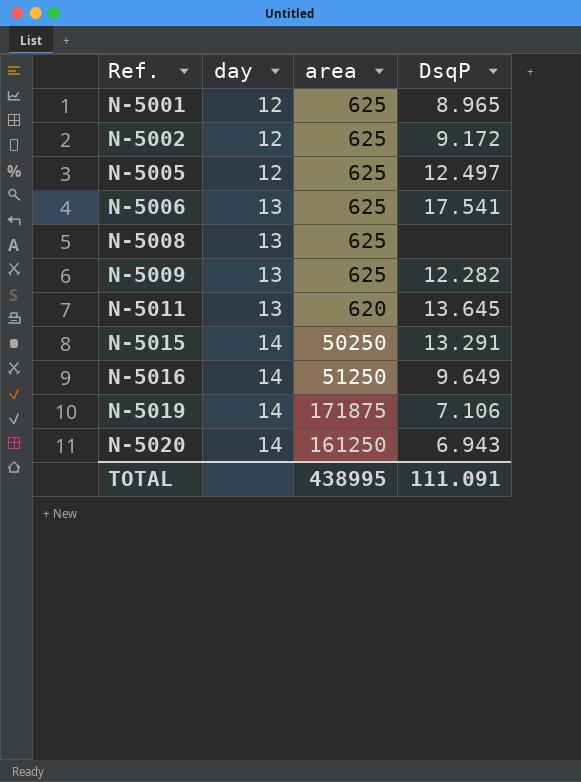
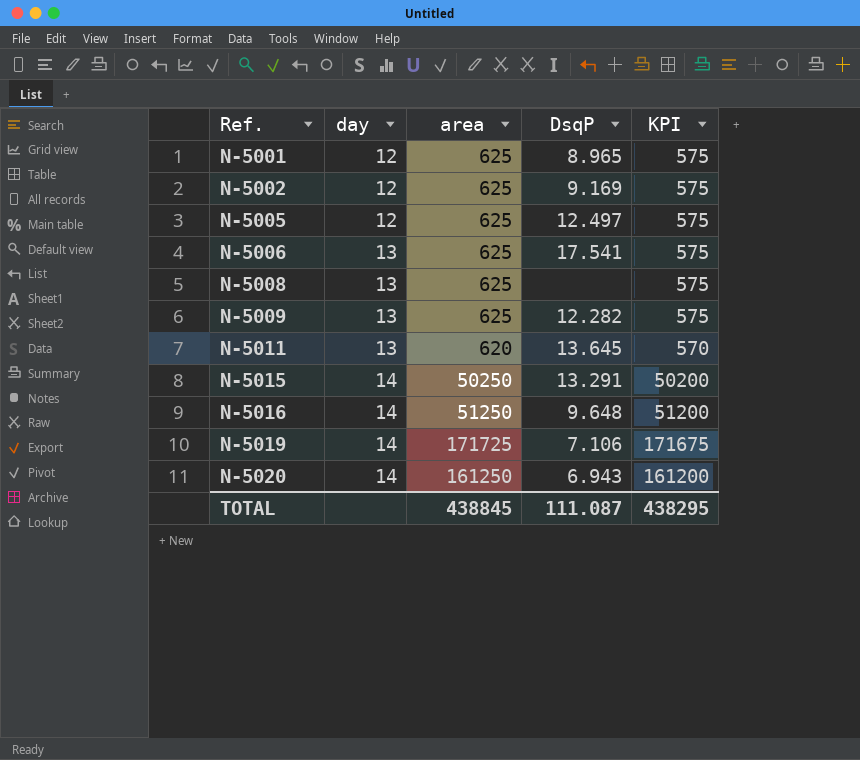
column KPI | formula: none -> [area] - 50
N-5002 | DsqP: 9.172 -> 9.169
N-5016 | DsqP: 9.649 -> 9.648
N-5019 | area: 171875 -> 171725
TOTAL | area: 438995 -> 438845
TOTAL | DsqP: 111.091 -> 111.087

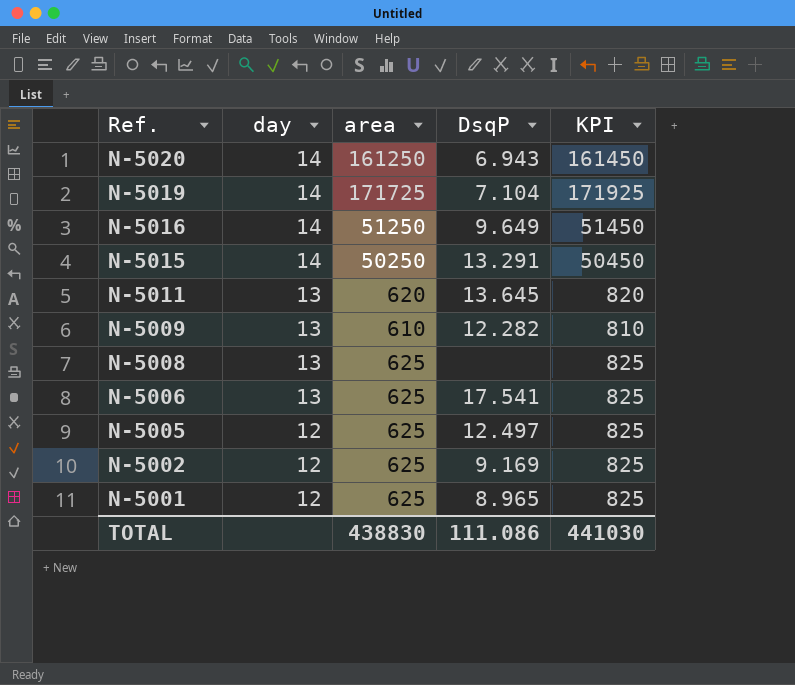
row order: Ref. ascending -> Ref. descending
column KPI | formula: [area] - 50 -> [area] + 200
N-5019 | DsqP: 7.106 -> 7.104
N-5016 | DsqP: 9.648 -> 9.649
N-5009 | area: 625 -> 610
TOTAL | area: 438845 -> 438830
TOTAL | DsqP: 111.087 -> 111.086
TOTAL | KPI: 438295 -> 441030

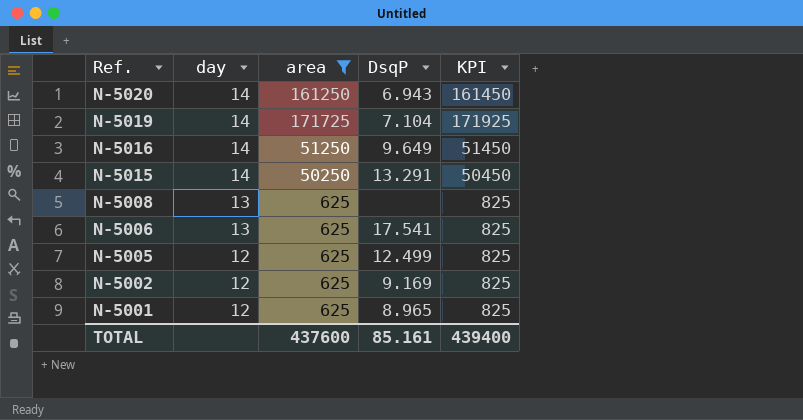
filter: none -> area >= 625
N-5005 | DsqP: 12.497 -> 12.499
TOTAL | area: 438830 -> 437600
TOTAL | DsqP: 111.086 -> 85.161
TOTAL | KPI: 441030 -> 439400

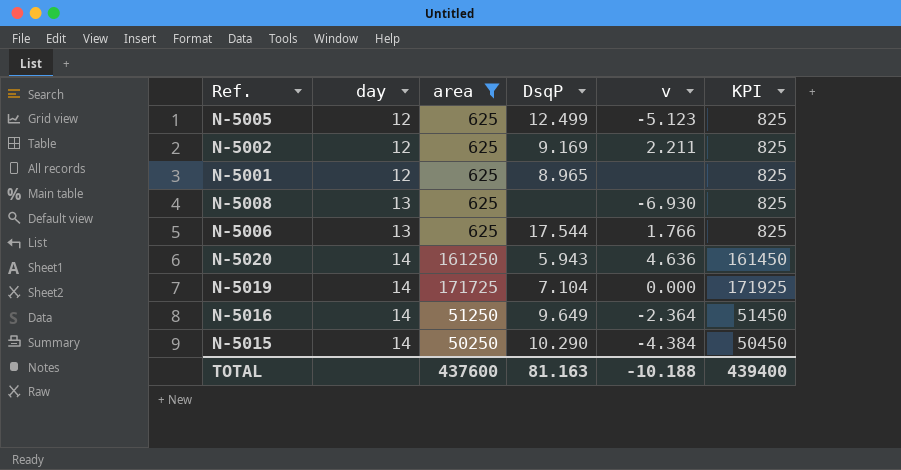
row order: Ref. descending -> day ascending
column v | position: none -> 5
N-5006 | DsqP: 17.541 -> 17.544
N-5020 | DsqP: 6.943 -> 5.943
N-5015 | DsqP: 13.291 -> 10.290
TOTAL | DsqP: 85.161 -> 81.163

